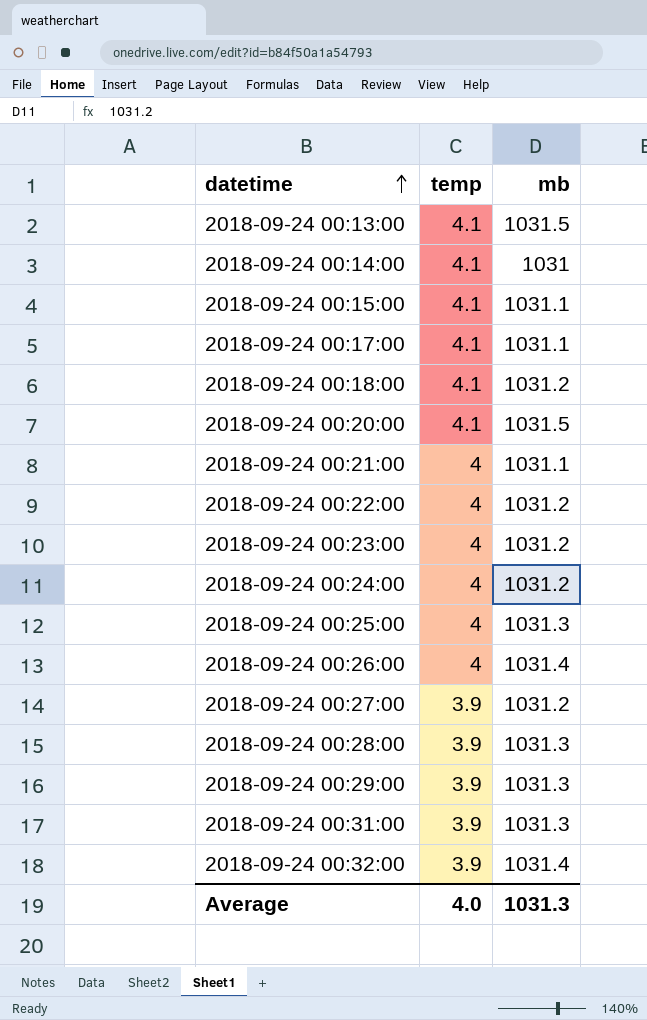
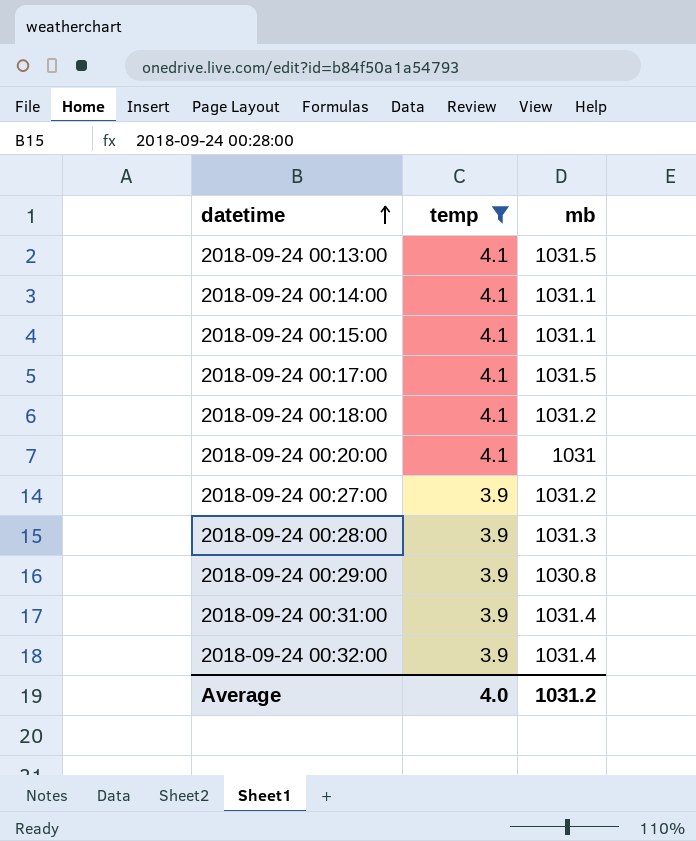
filter: none -> temp != 4
2018-09-24 00:14:00 | mb: 1031 -> 1031.1
2018-09-24 00:17:00 | mb: 1031.1 -> 1031.5
2018-09-24 00:20:00 | mb: 1031.5 -> 1031
2018-09-24 00:29:00 | mb: 1031.3 -> 1030.8
2018-09-24 00:31:00 | mb: 1031.3 -> 1031.4
Average | mb: 1031.3 -> 1031.2

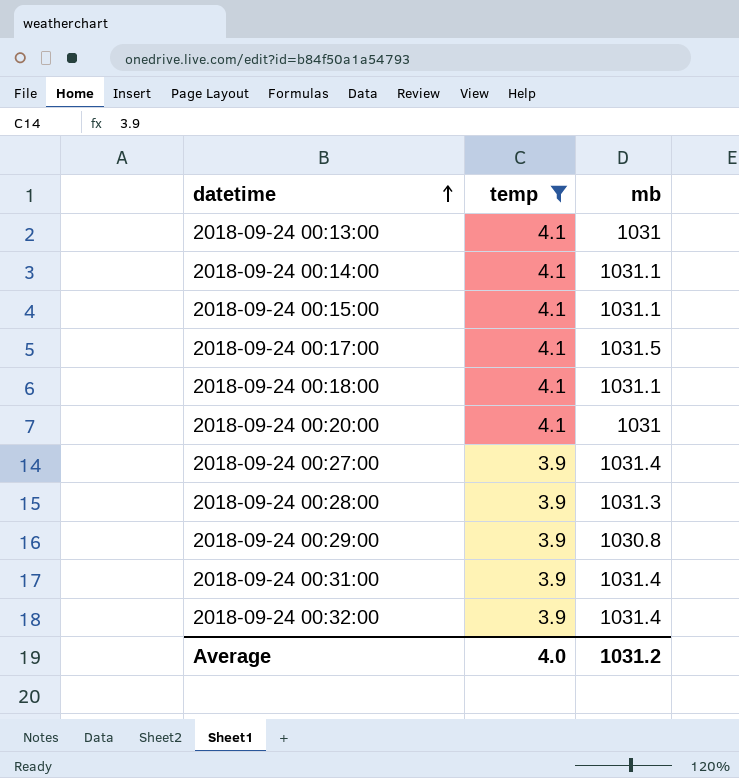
2018-09-24 00:13:00 | mb: 1031.5 -> 1031
2018-09-24 00:18:00 | mb: 1031.2 -> 1031.1
2018-09-24 00:27:00 | mb: 1031.2 -> 1031.4

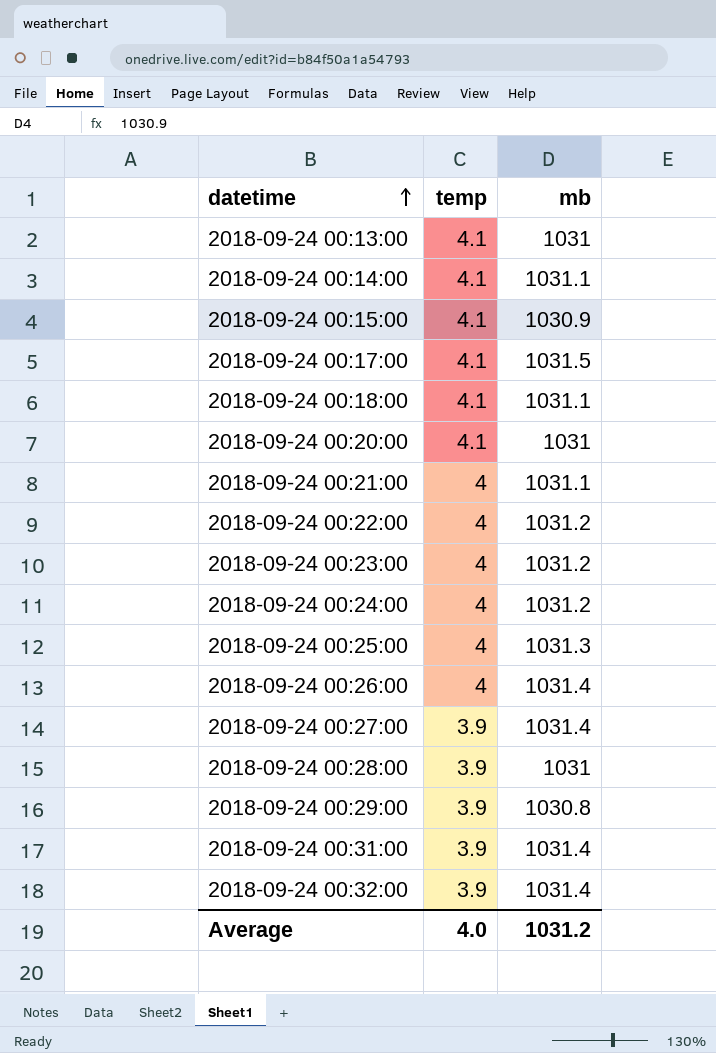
filter: temp != 4 -> none
2018-09-24 00:15:00 | mb: 1031.1 -> 1030.9
2018-09-24 00:28:00 | mb: 1031.3 -> 1031

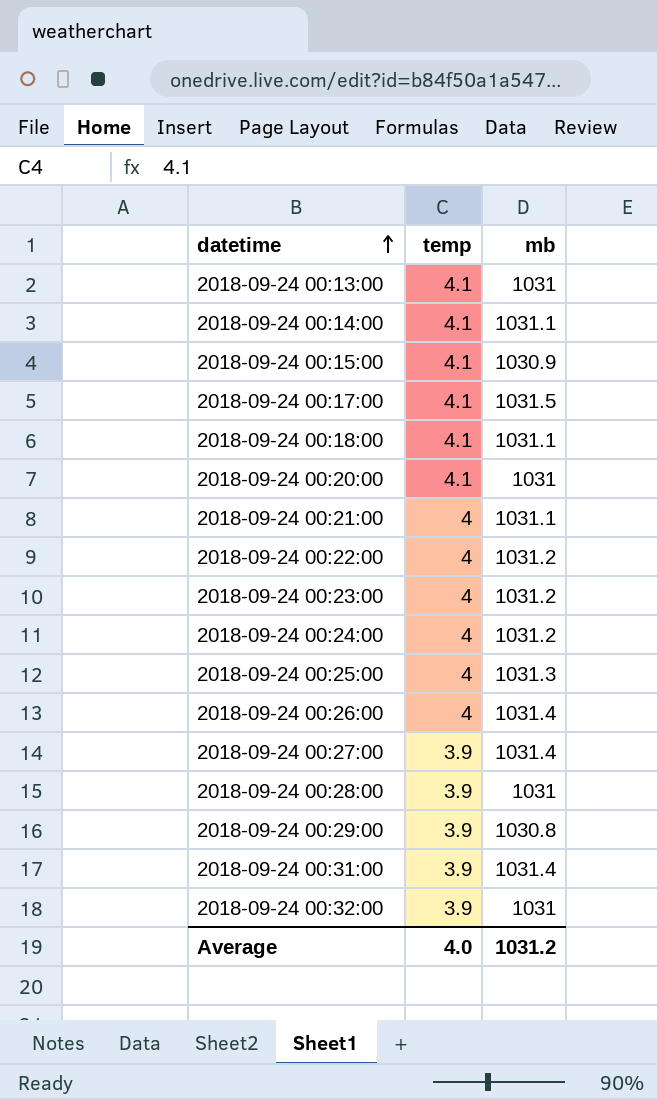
2018-09-24 00:32:00 | mb: 1031.4 -> 1031

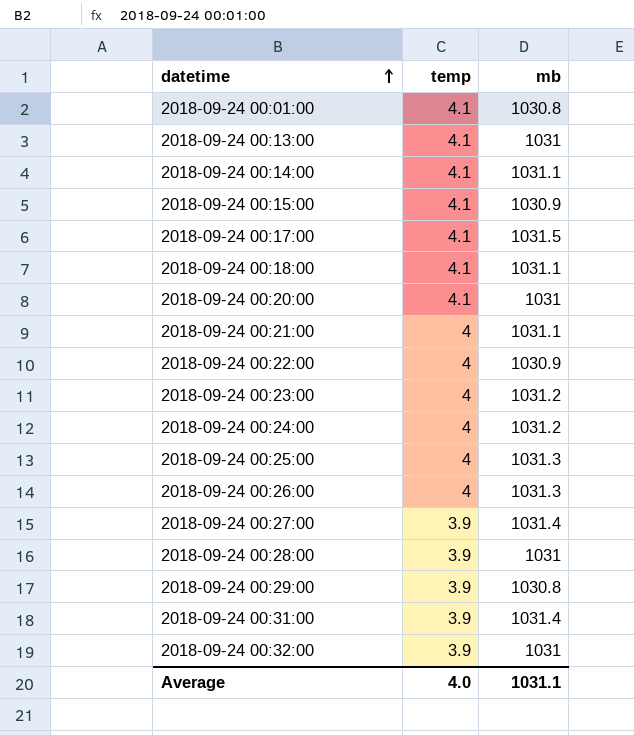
row 2018-09-24 00:01:00: none -> 4.1 | 1030.8
2018-09-24 00:22:00 | mb: 1031.2 -> 1030.9
2018-09-24 00:26:00 | mb: 1031.4 -> 1031.3
Average | mb: 1031.2 -> 1031.1

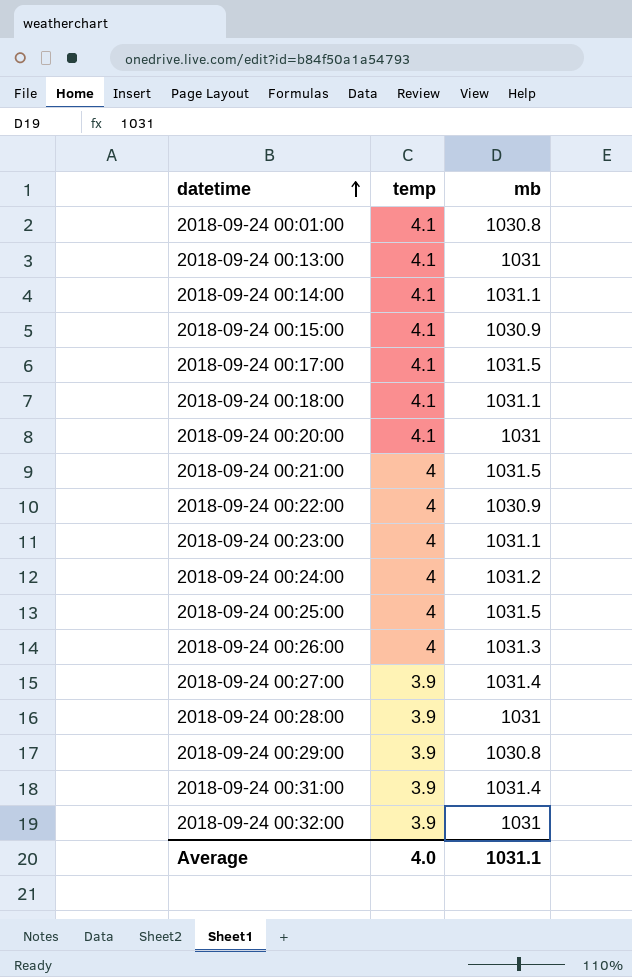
2018-09-24 00:21:00 | mb: 1031.1 -> 1031.5
2018-09-24 00:23:00 | mb: 1031.2 -> 1031.1
2018-09-24 00:25:00 | mb: 1031.3 -> 1031.5

